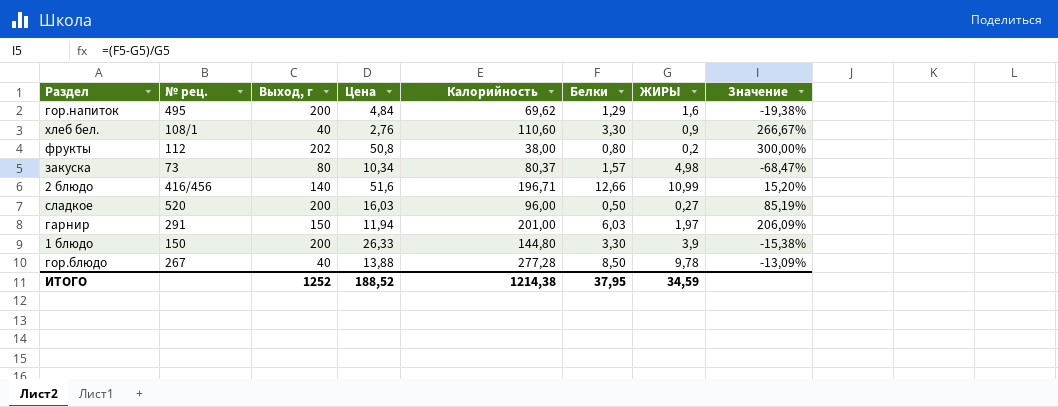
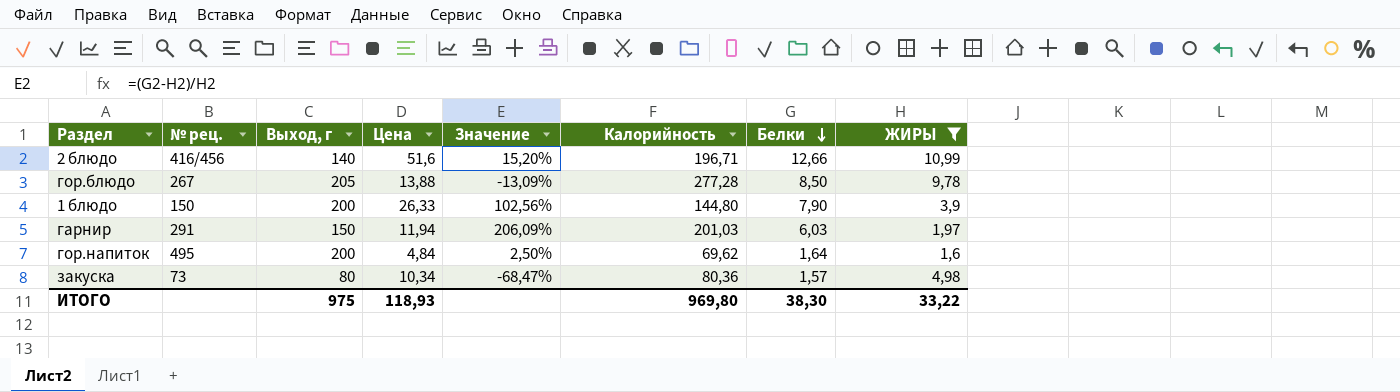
filter: none -> ЖИРЫ >= 1,6
row order: none -> Белки descending
column Значение | position: 8 -> 5
гор.блюдо | Выход, г: 40 -> 205
1 блюдо | Значение: -15,38% -> 102,56%
1 блюдо | Белки: 3,30 -> 7,90
гарнир | Калорийность: 201,00 -> 201,03
гор.напиток | Значение: -19,38% -> 2,50%
гор.напиток | Белки: 1,29 -> 1,64
закуска | Калорийность: 80,37 -> 80,36
ИТОГО | Выход, г: 1252 -> 975
ИТОГО | Цена: 188,52 -> 118,93
ИТОГО | Калорийность: 1214,38 -> 969,80
ИТОГО | Белки: 37,95 -> 38,30
ИТОГО | ЖИРЫ: 34,59 -> 33,22

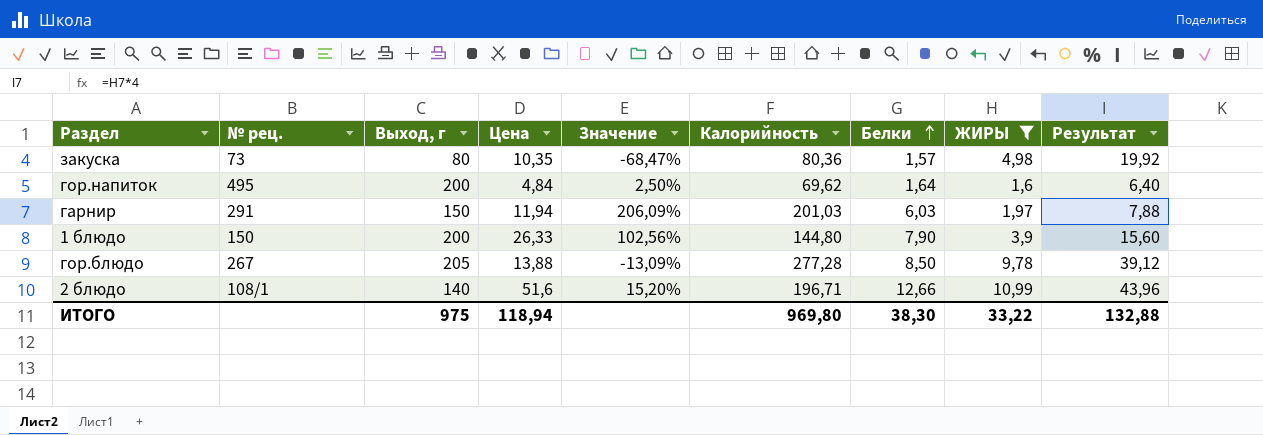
row order: Белки descending -> Белки ascending
column Результат | formula: none -> [ЖИРЫ] * 4
закуска | Цена: 10,34 -> 10,35
2 блюдо | № рец.: 416/456 -> 108/1
ИТОГО | Цена: 118,93 -> 118,94

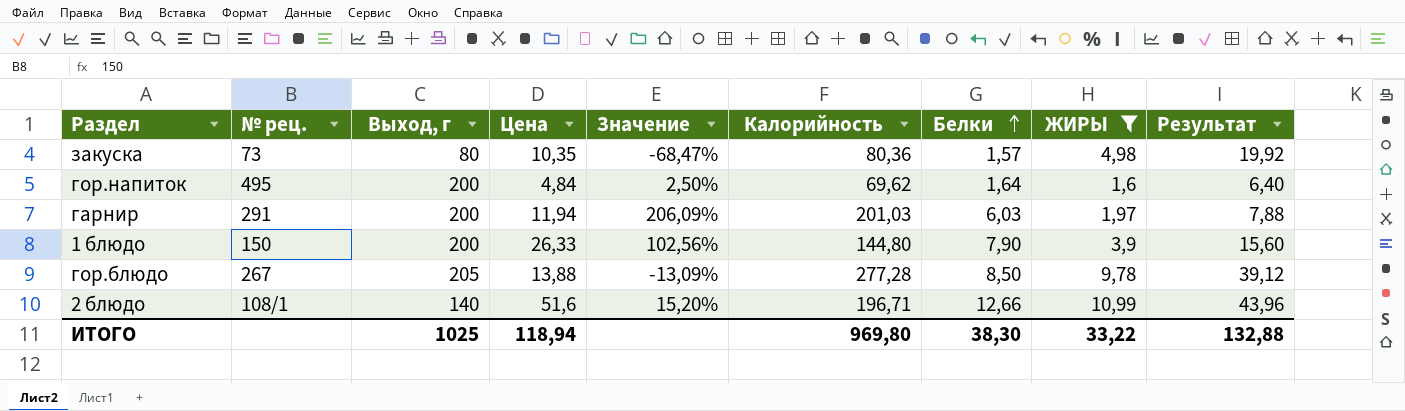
гарнир | Выход, г: 150 -> 200
ИТОГО | Выход, г: 975 -> 1025

